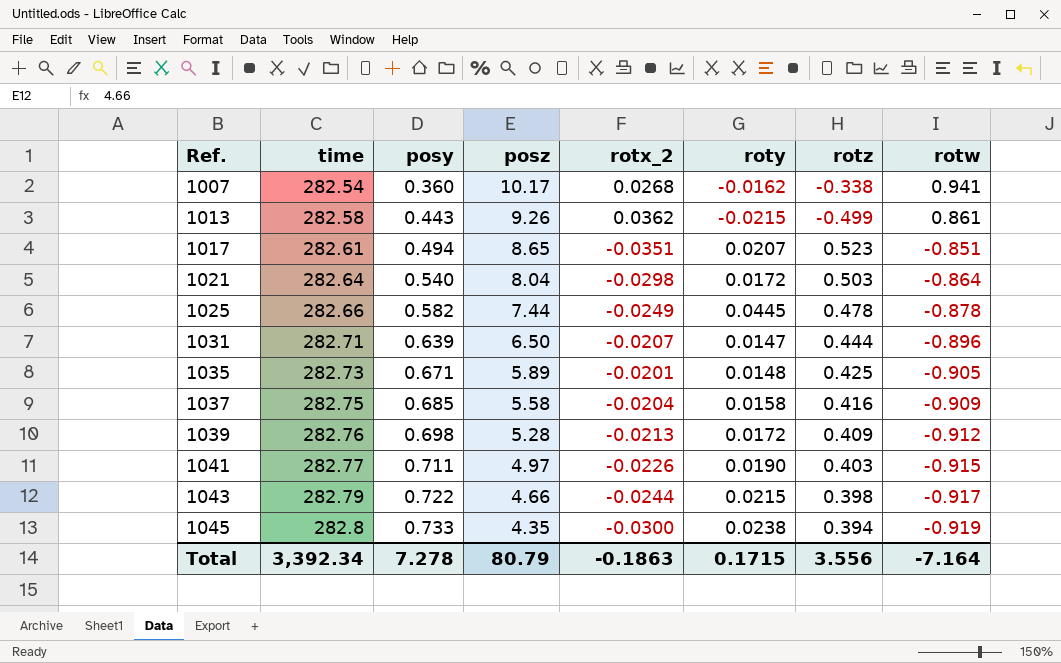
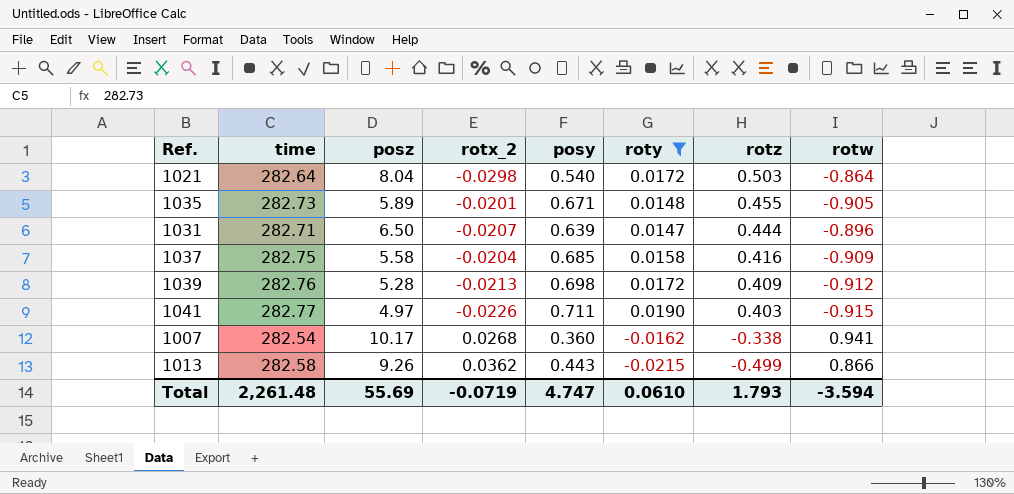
filter: none -> roty <= 0.0190
row order: Ref. ascending -> rotz descending
column posy | position: 3 -> 5
1035 | rotz: 0.425 -> 0.455
1013 | rotw: 0.861 -> 0.866
Total | time: 3,392.34 -> 2,261.48
Total | posz: 80.79 -> 55.69
Total | rotx_2: -0.1863 -> -0.0719
Total | posy: 7.278 -> 4.747
Total | roty: 0.1715 -> 0.0610
Total | rotz: 3.556 -> 1.793
Total | rotw: -7.164 -> -3.594

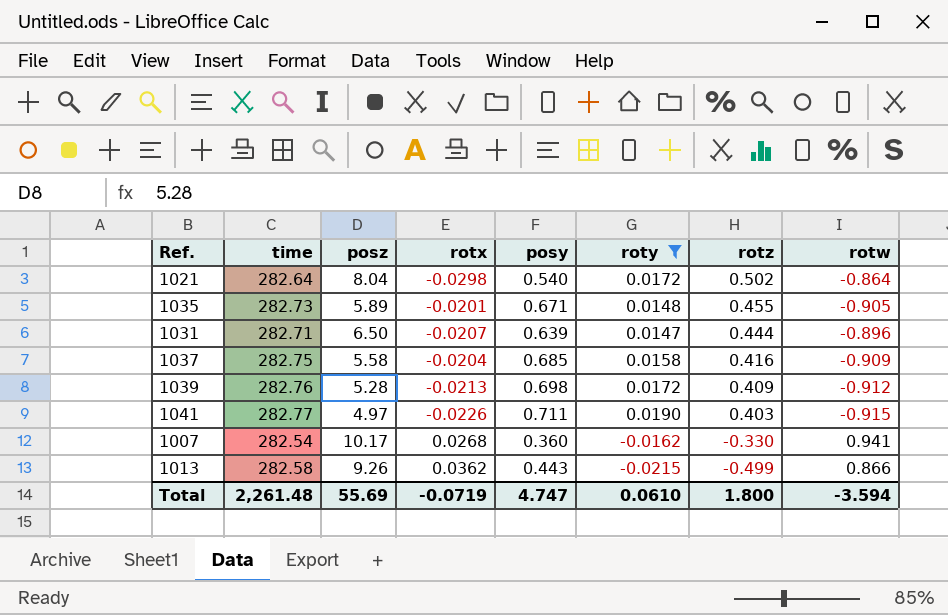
column name: rotx_2 -> rotx
1021 | rotz: 0.503 -> 0.502
1007 | rotz: -0.338 -> -0.330
Total | rotz: 1.793 -> 1.800

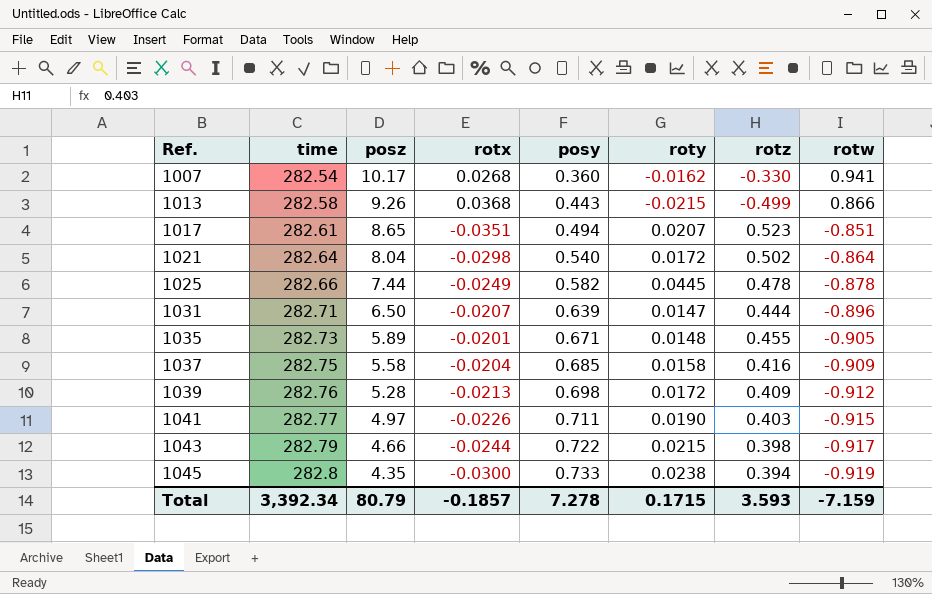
filter: roty <= 0.0190 -> none
row order: rotz descending -> Ref. ascending
1013 | rotx: 0.0362 -> 0.0368
Total | time: 2,261.48 -> 3,392.34
Total | posz: 55.69 -> 80.79
Total | rotx: -0.0719 -> -0.1857
Total | posy: 4.747 -> 7.278
Total | roty: 0.0610 -> 0.1715
Total | rotz: 1.800 -> 3.593
Total | rotw: -3.594 -> -7.159

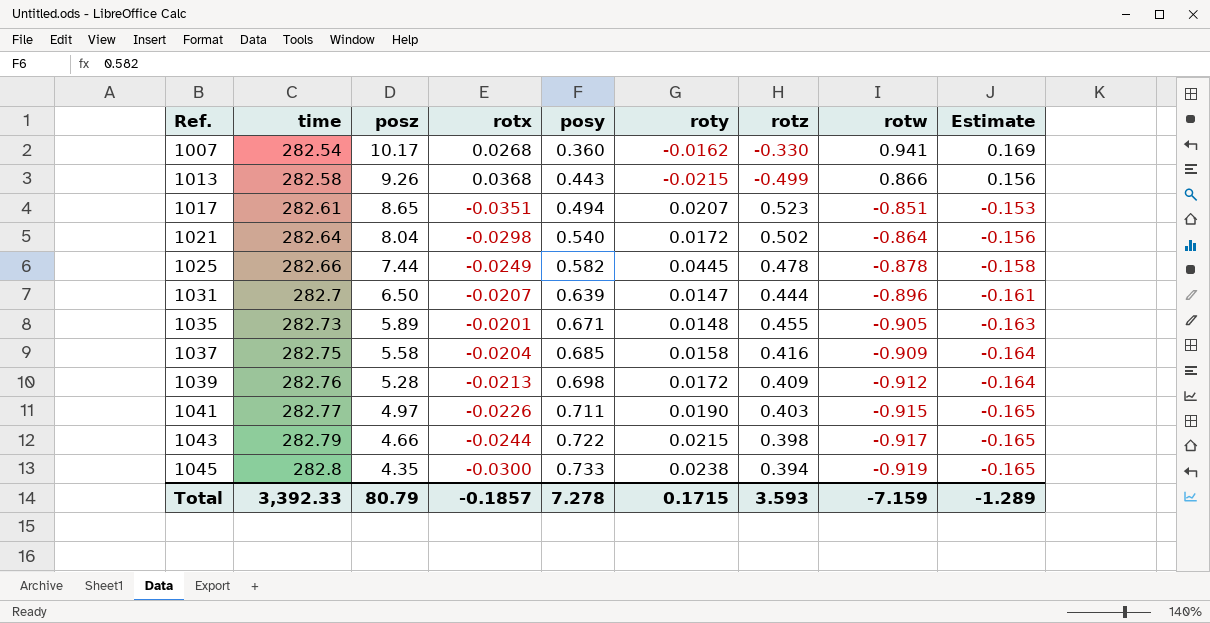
column Estimate | formula: none -> [rotw] * 0.18
1031 | time: 282.71 -> 282.7
Total | time: 3,392.34 -> 3,392.33

